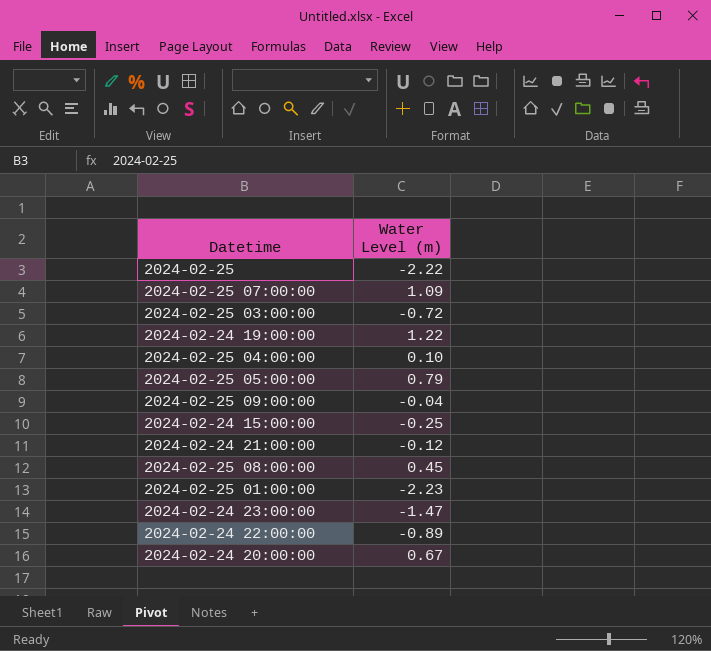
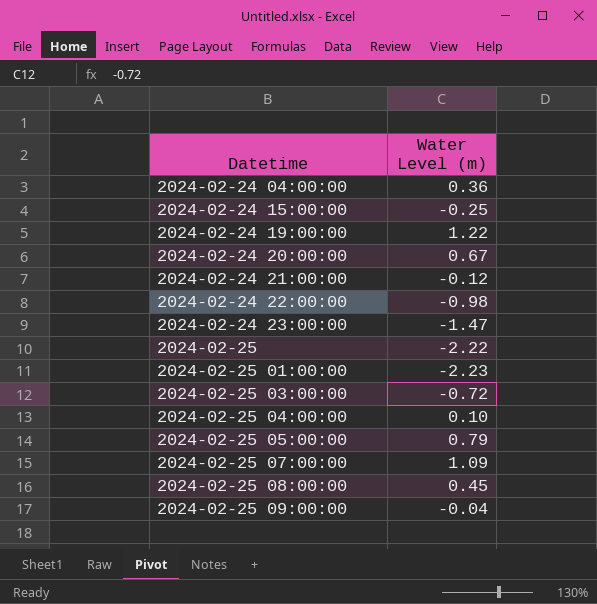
row order: none -> Datetime ascending
row 2024-02-24 04:00:00: none -> 0.36
2024-02-24 22:00:00 | Water Level (m): -0.89 -> -0.98

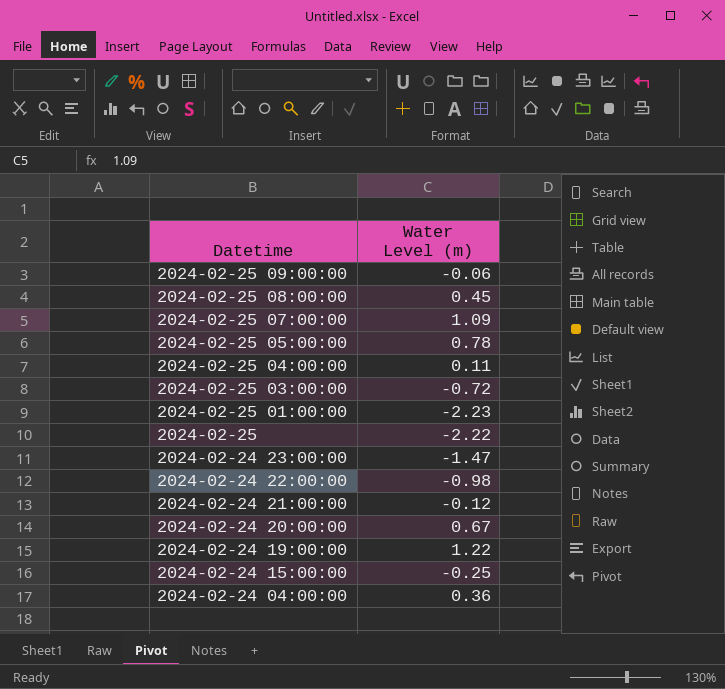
row order: Datetime ascending -> Datetime descending
2024-02-25 09:00:00 | Water Level (m): -0.04 -> -0.06
2024-02-25 05:00:00 | Water Level (m): 0.79 -> 0.78
2024-02-25 04:00:00 | Water Level (m): 0.10 -> 0.11

